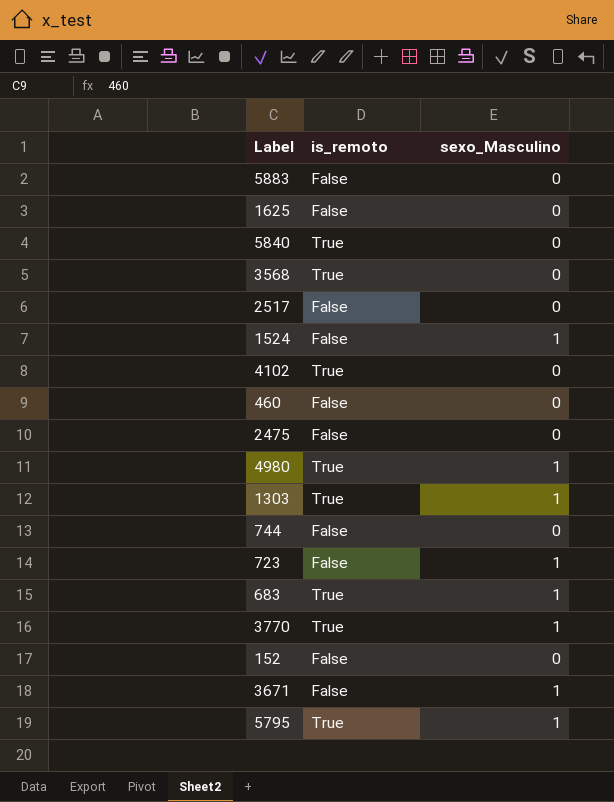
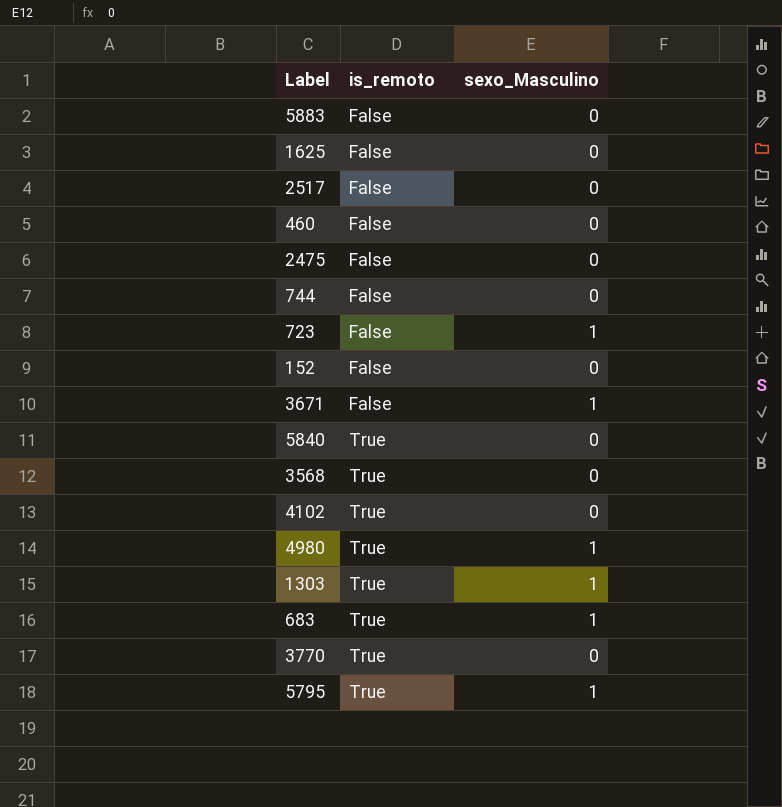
row order: none -> is_remoto ascending
row 1524: False | 1 -> none
3770 | sexo_Masculino: 1 -> 0

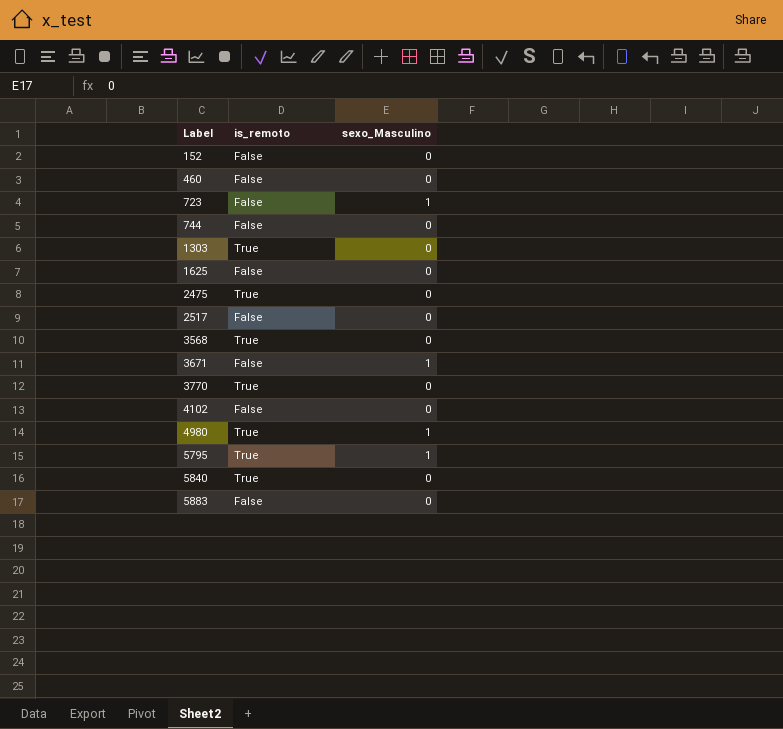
row order: is_remoto ascending -> Label ascending
row 683: True | 1 -> none
1303 | sexo_Masculino: 1 -> 0
2475 | is_remoto: False -> True
4102 | is_remoto: True -> False

